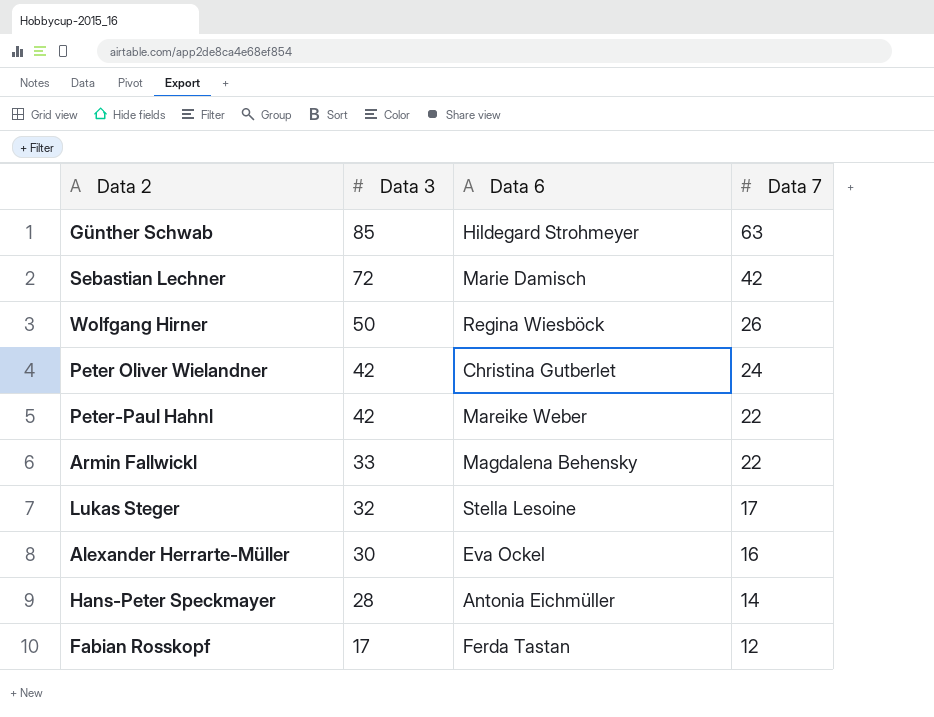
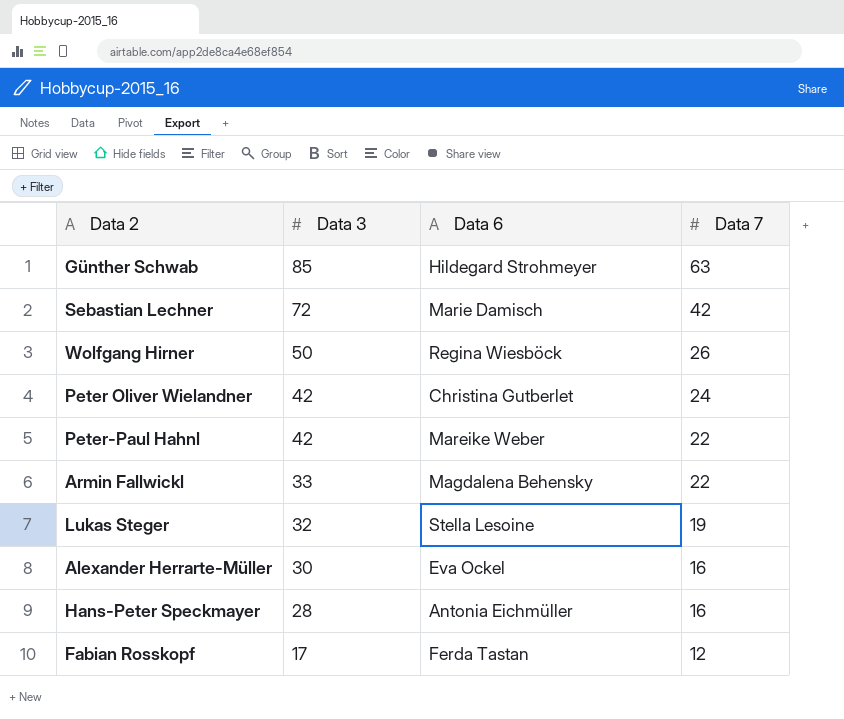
Lukas Steger | Data 7: 17 -> 19
Hans-Peter Speckmayer | Data 7: 14 -> 16

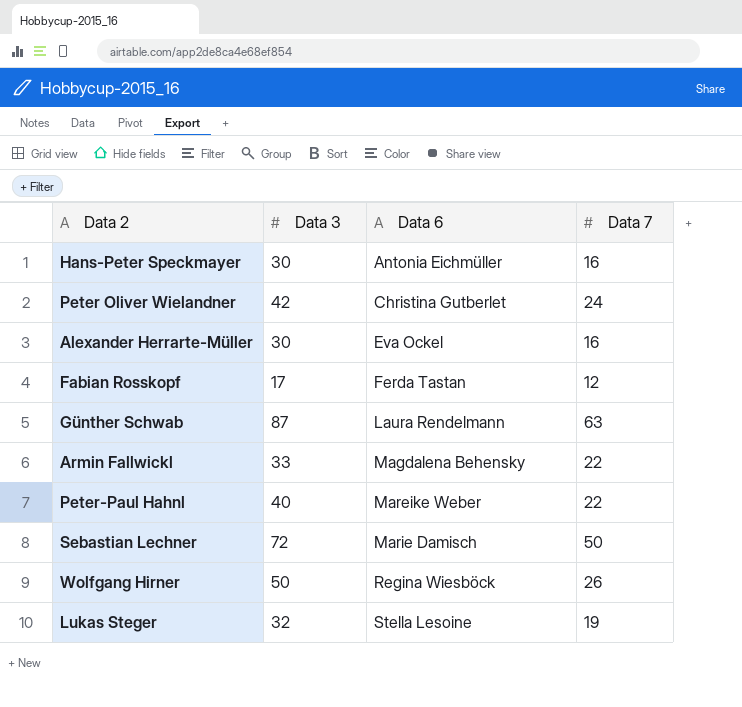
row order: Data 3 descending -> Data 6 ascending
Hans-Peter Speckmayer | Data 3: 28 -> 30
Günther Schwab | Data 3: 85 -> 87
Günther Schwab | Data 6: Hildegard Strohmeyer -> Laura Rendelmann
Peter-Paul Hahnl | Data 3: 42 -> 40
Sebastian Lechner | Data 7: 42 -> 50

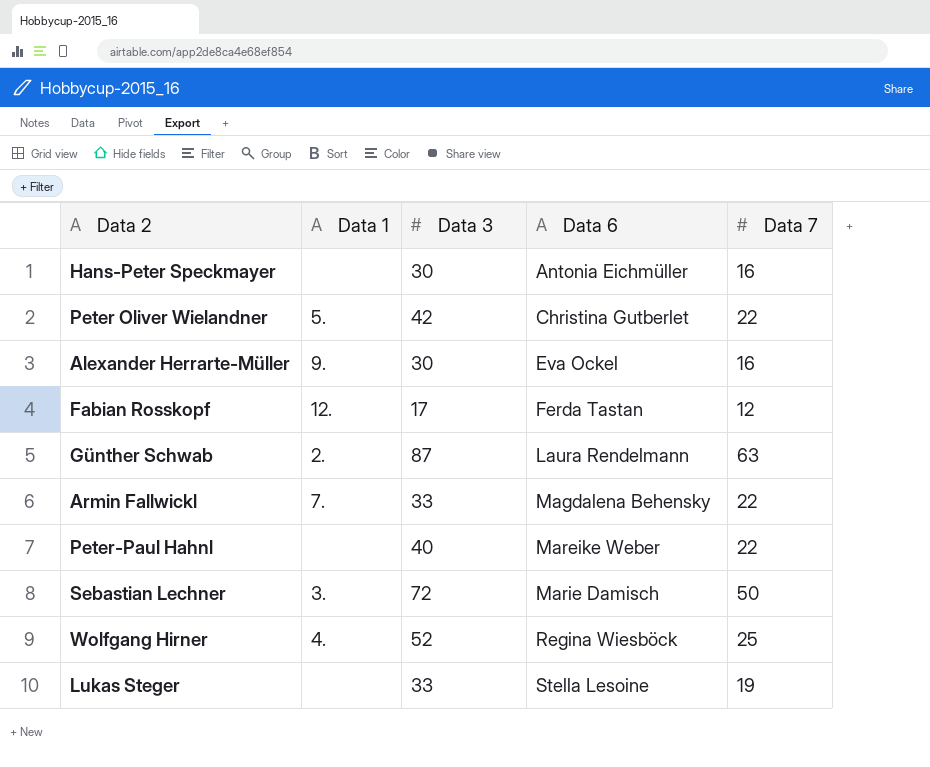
column Data 1 | position: none -> 2
Peter Oliver Wielandner | Data 7: 24 -> 22
Wolfgang Hirner | Data 3: 50 -> 52
Wolfgang Hirner | Data 7: 26 -> 25
Lukas Steger | Data 3: 32 -> 33

